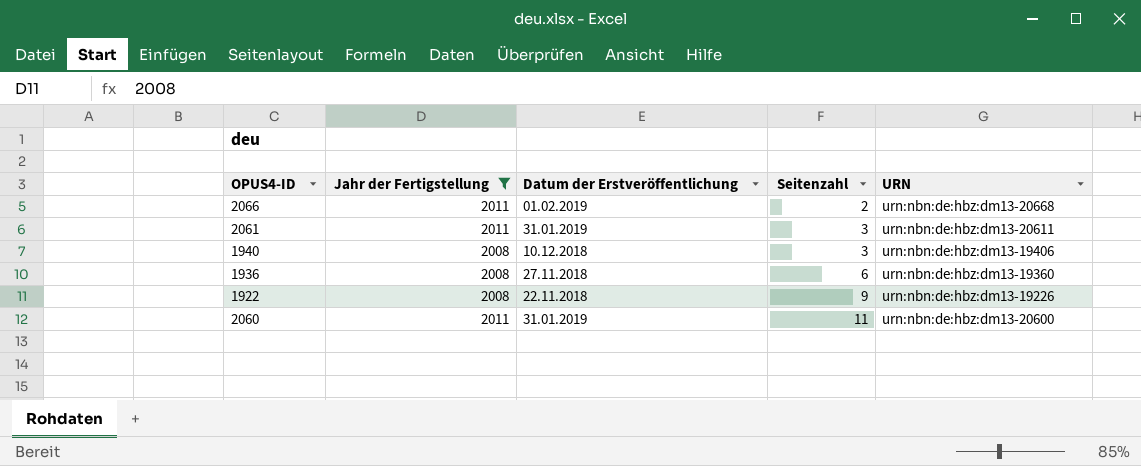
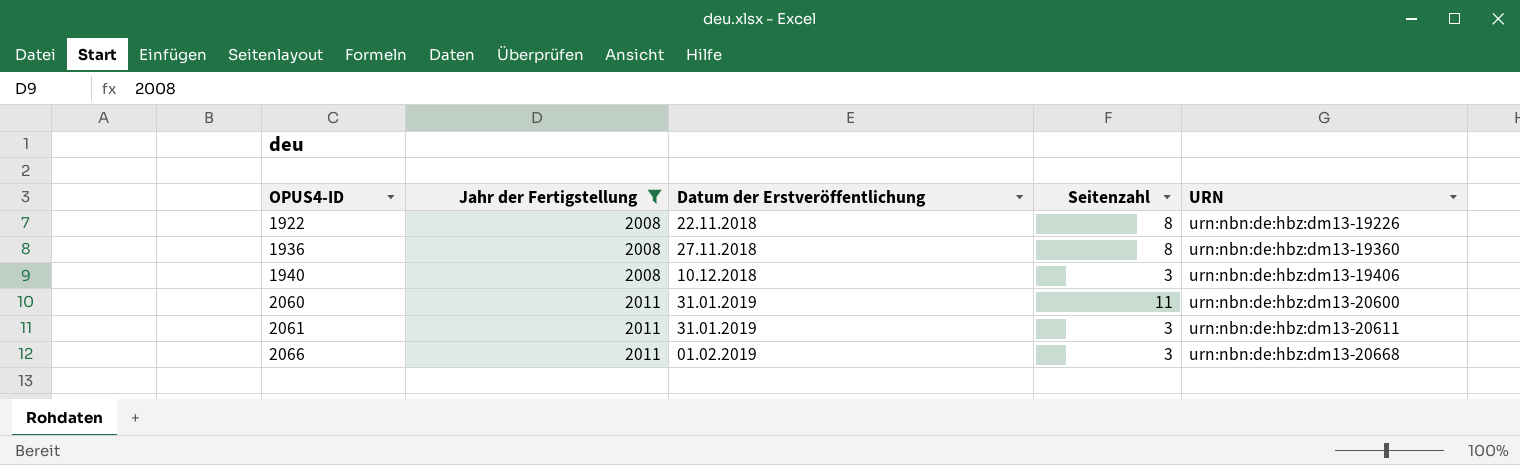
row order: Seitenzahl ascending -> OPUS4-ID ascending
1922 | Seitenzahl: 9 -> 8
1936 | Seitenzahl: 6 -> 8
2066 | Seitenzahl: 2 -> 3

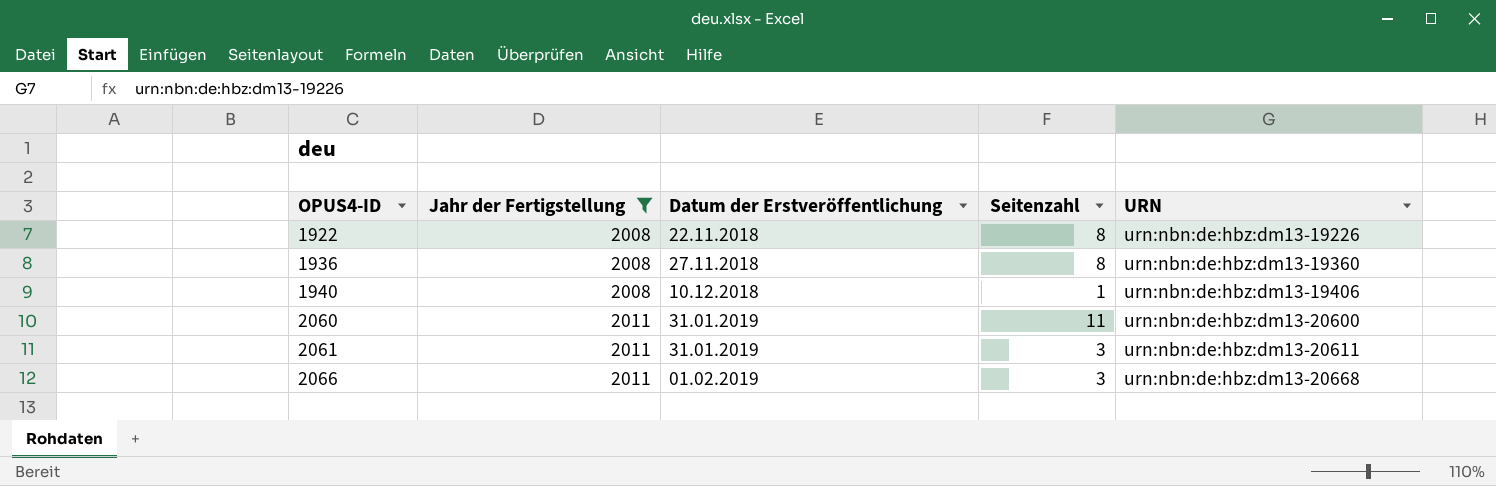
1940 | Seitenzahl: 3 -> 1

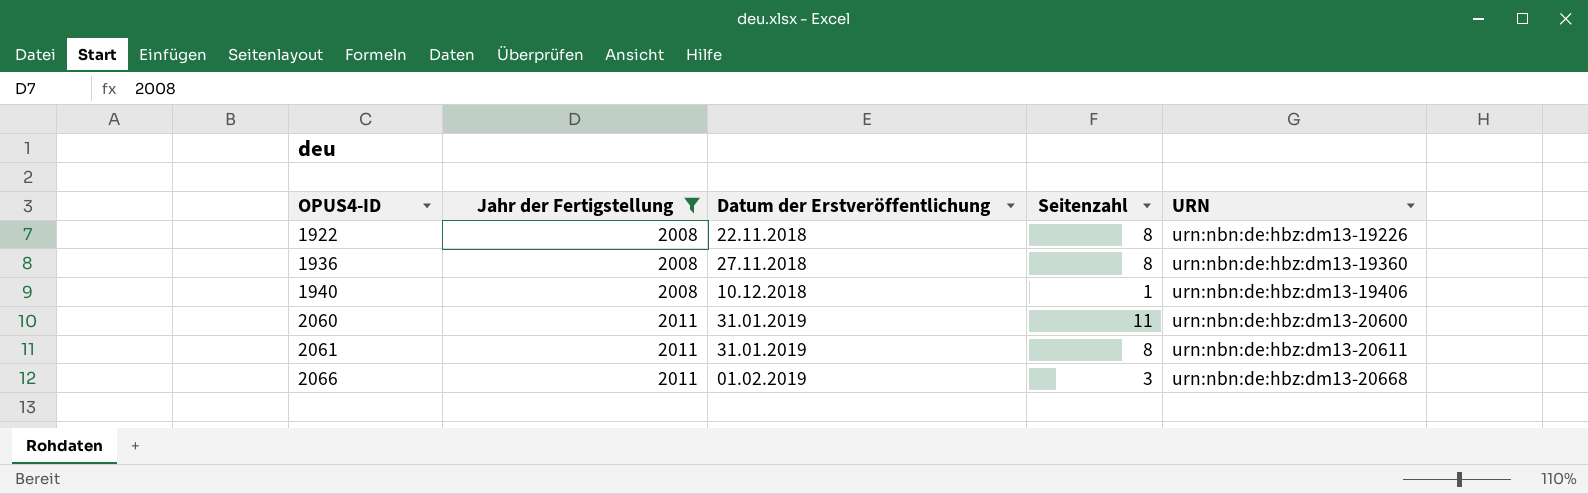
2061 | Seitenzahl: 3 -> 8

